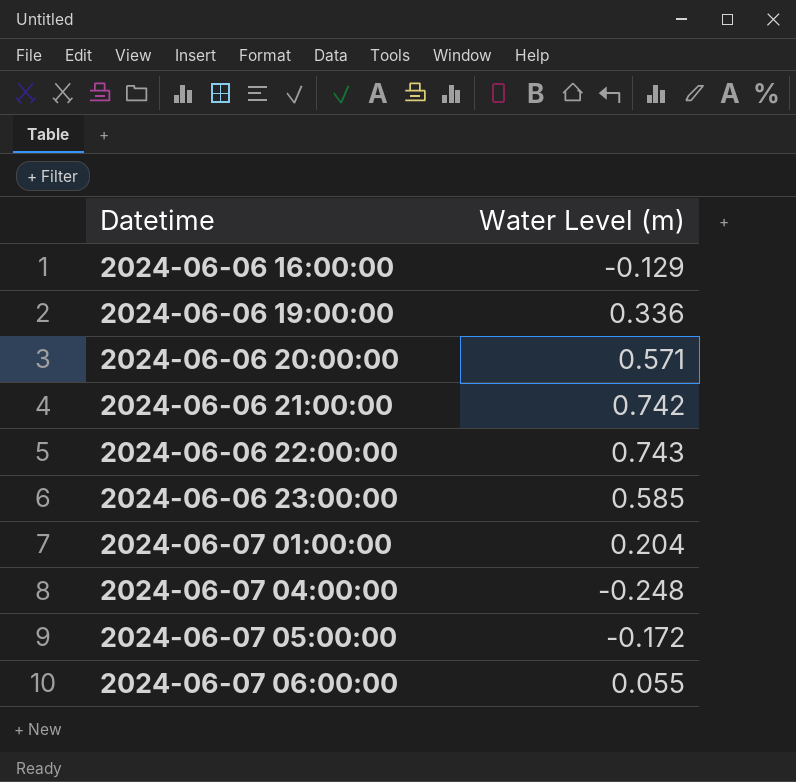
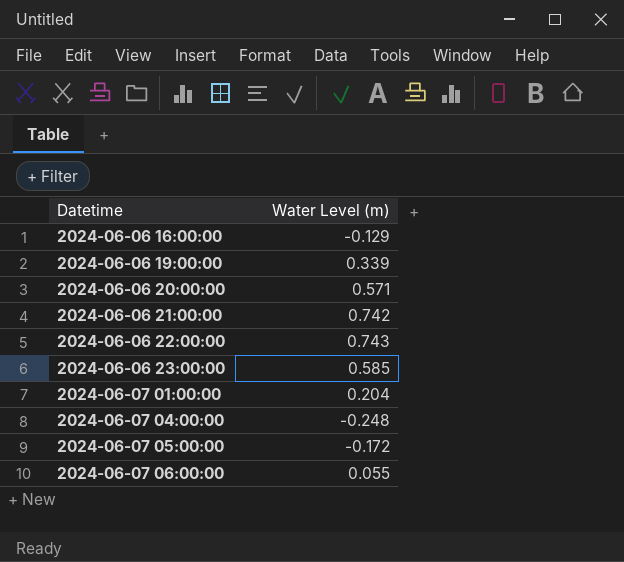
2024-06-06 19:00:00 | Water Level (m): 0.336 -> 0.339

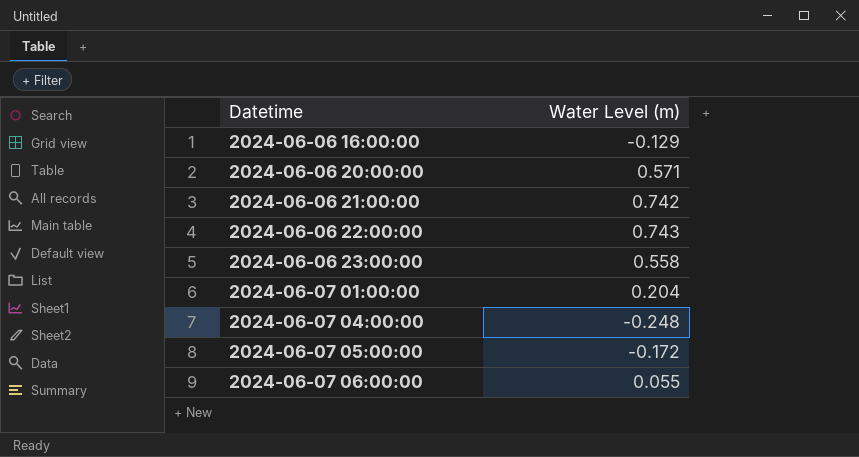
row 2024-06-06 19:00:00: 0.339 -> none
2024-06-06 23:00:00 | Water Level (m): 0.585 -> 0.558

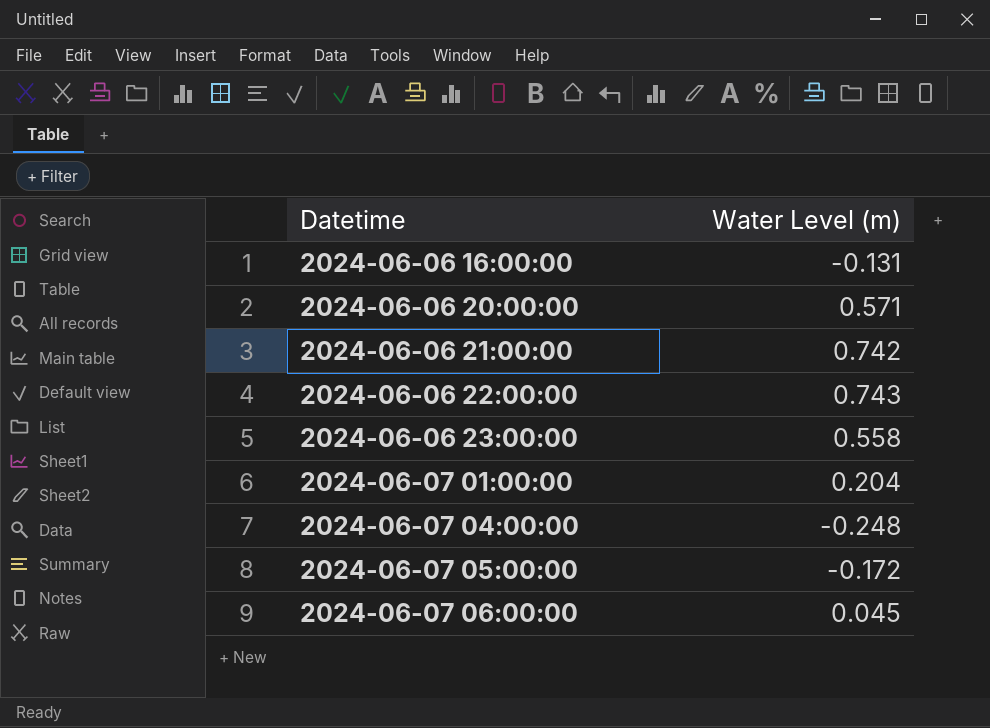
2024-06-06 16:00:00 | Water Level (m): -0.129 -> -0.131
2024-06-07 06:00:00 | Water Level (m): 0.055 -> 0.045

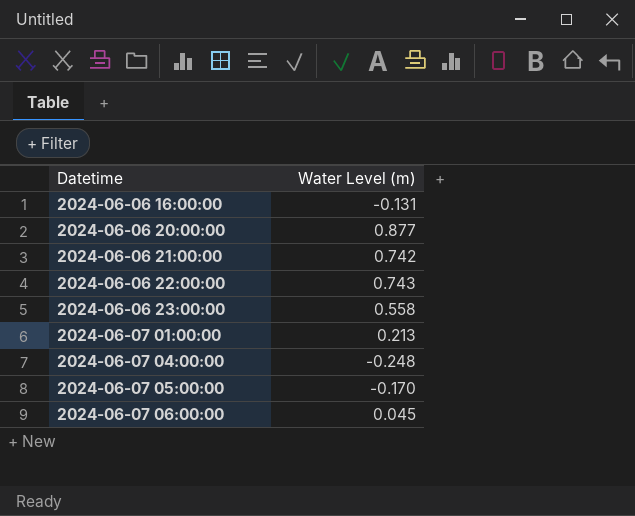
2024-06-06 20:00:00 | Water Level (m): 0.571 -> 0.877
2024-06-07 01:00:00 | Water Level (m): 0.204 -> 0.213
2024-06-07 05:00:00 | Water Level (m): -0.172 -> -0.170

